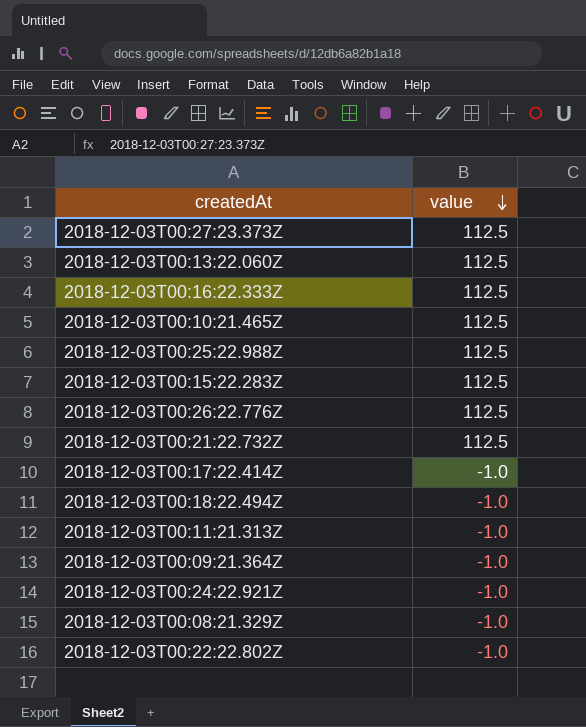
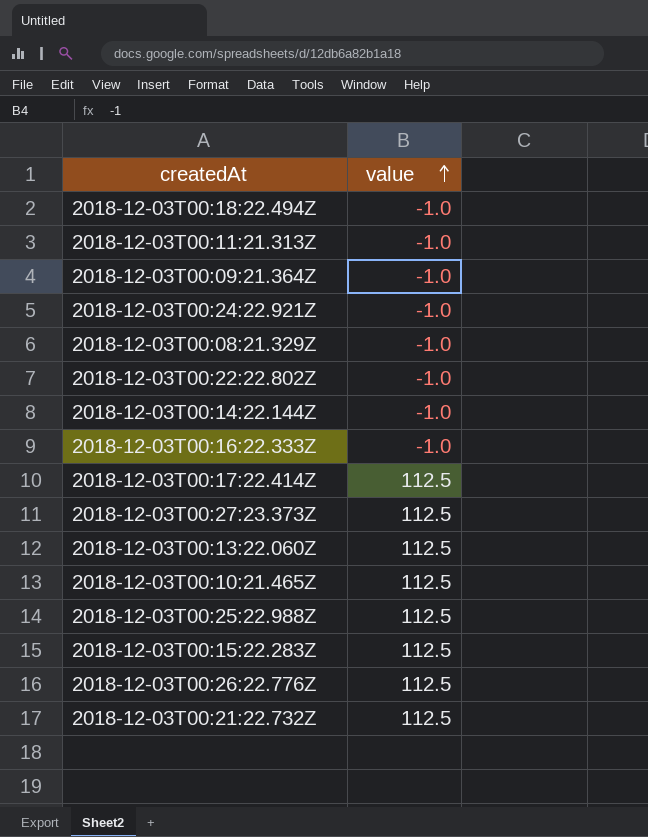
row order: value descending -> value ascending
row 2018-12-03T00:14:22.144Z: none -> -1.0
2018-12-03T00:16:22.333Z | value: 112.5 -> -1.0
2018-12-03T00:17:22.414Z | value: -1.0 -> 112.5

